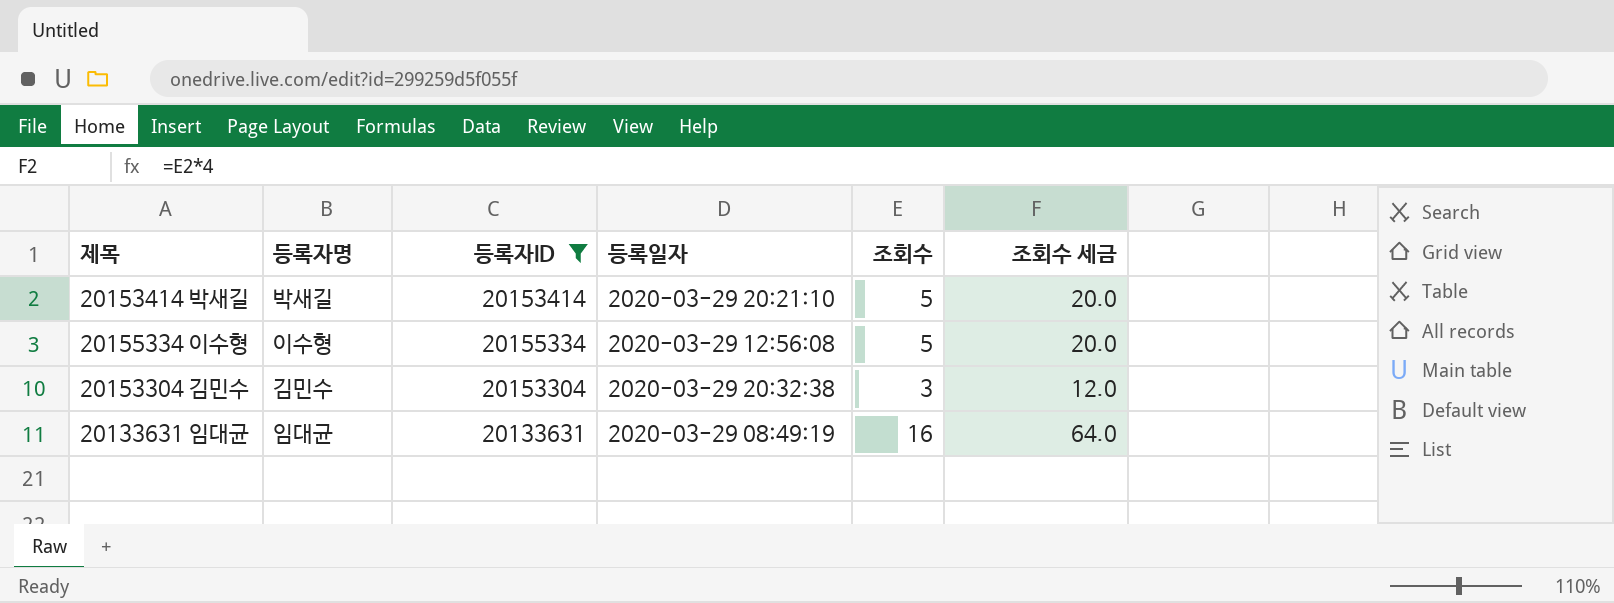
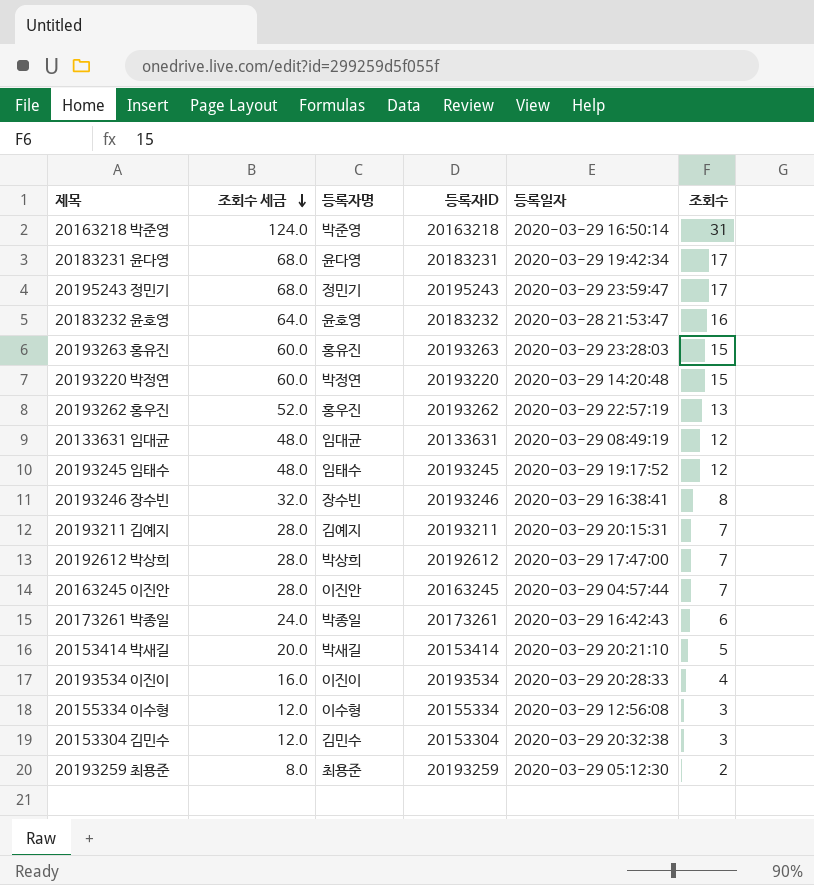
filter: 등록자ID <= 20155334 -> none
row order: none -> 조회수 세금 descending
column 조회수 세금 | position: 6 -> 2
20133631 임대균 | 조회수 세금: 64.0 -> 48.0
20133631 임대균 | 조회수: 16 -> 12
20155334 이수형 | 조회수 세금: 20.0 -> 12.0
20155334 이수형 | 조회수: 5 -> 3

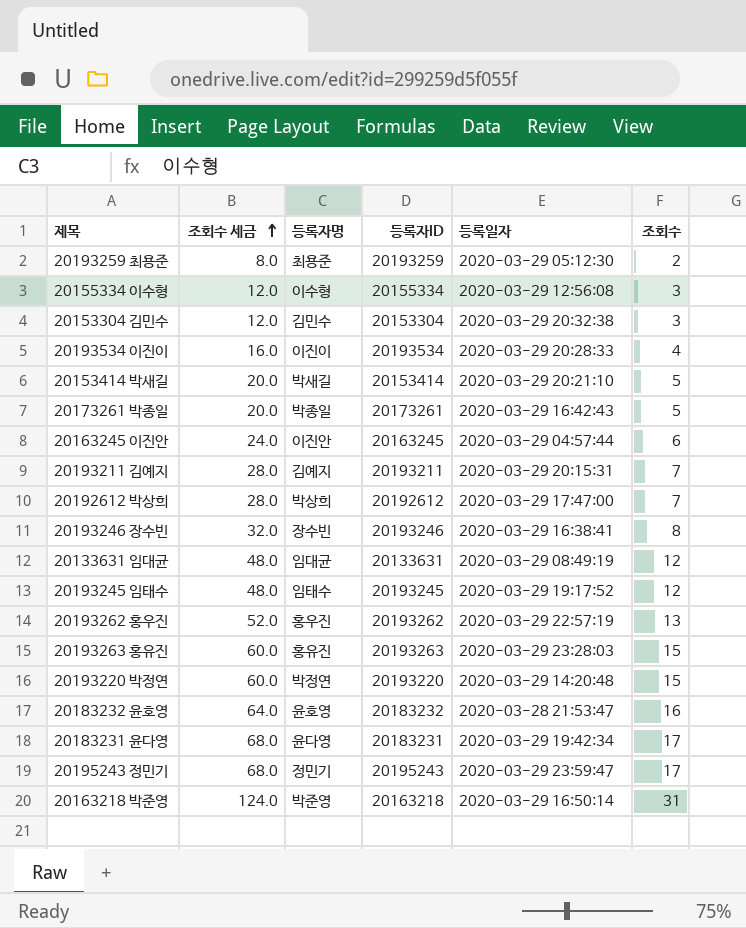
row order: 조회수 세금 descending -> 조회수 세금 ascending
20173261 박종일 | 조회수 세금: 24.0 -> 20.0
20173261 박종일 | 조회수: 6 -> 5
20163245 이진안 | 조회수 세금: 28.0 -> 24.0
20163245 이진안 | 조회수: 7 -> 6

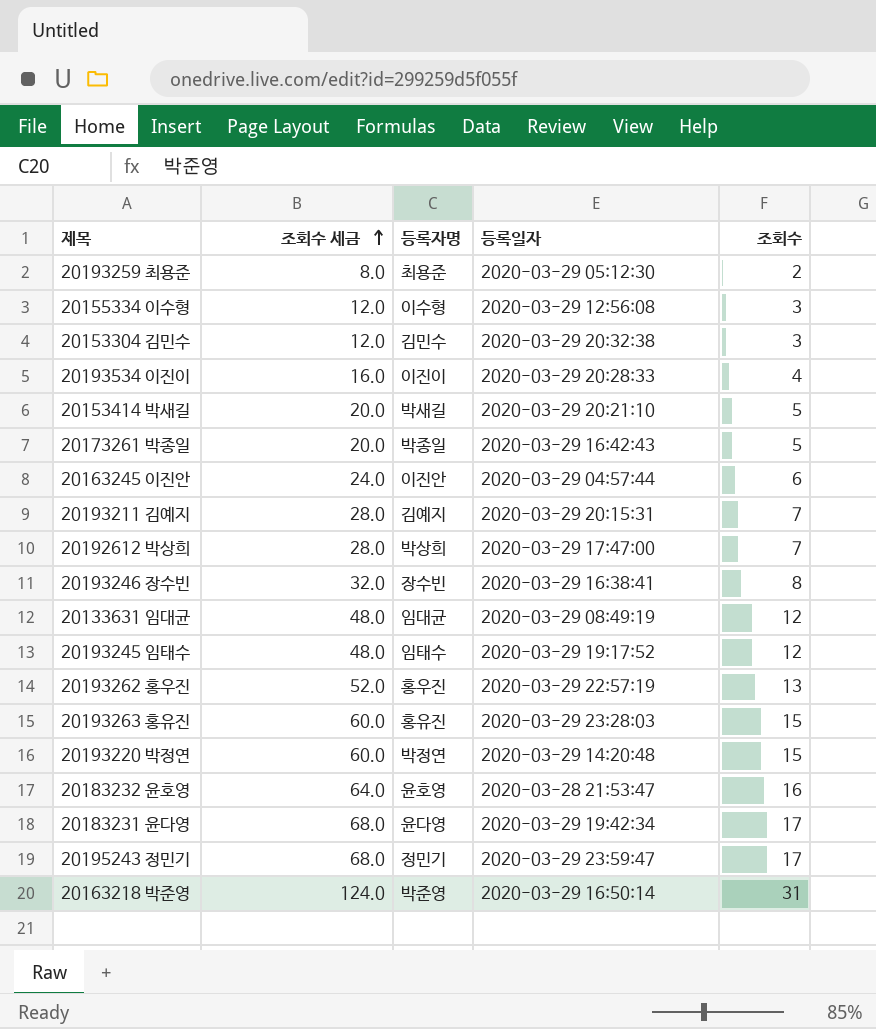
column 등록자ID | position: 4 -> none

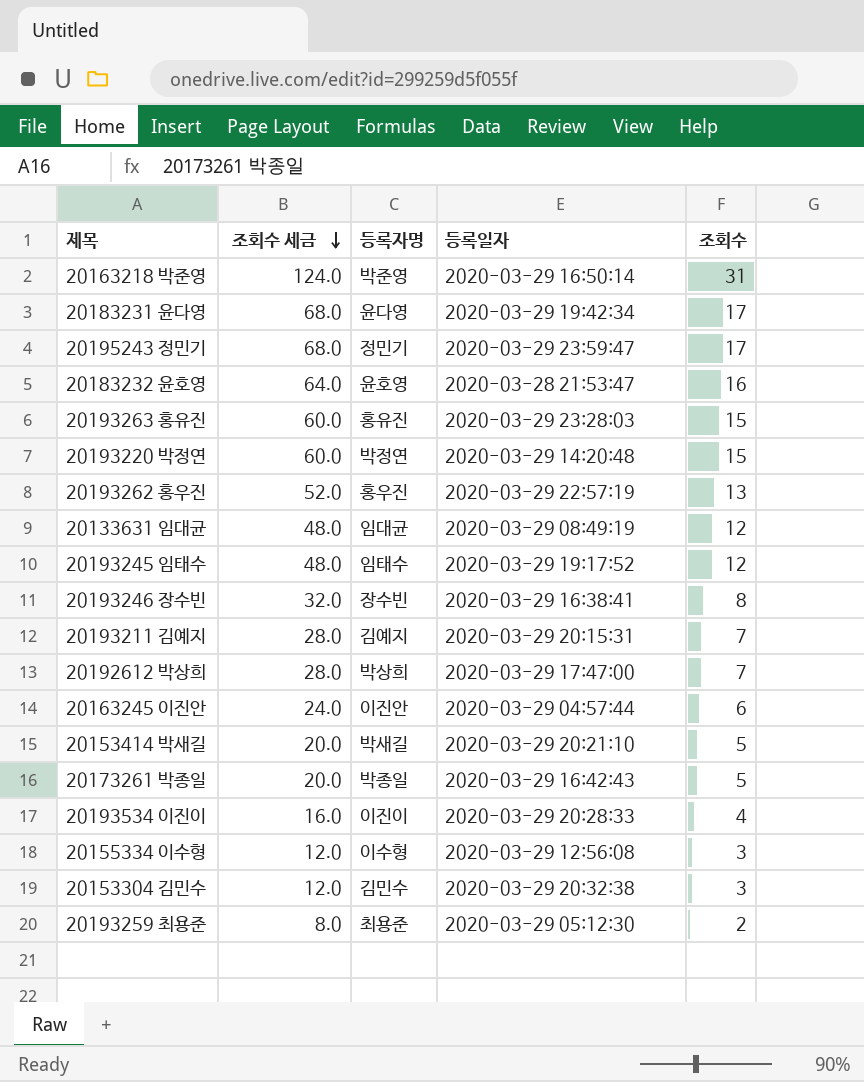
row order: 조회수 세금 ascending -> 조회수 세금 descending

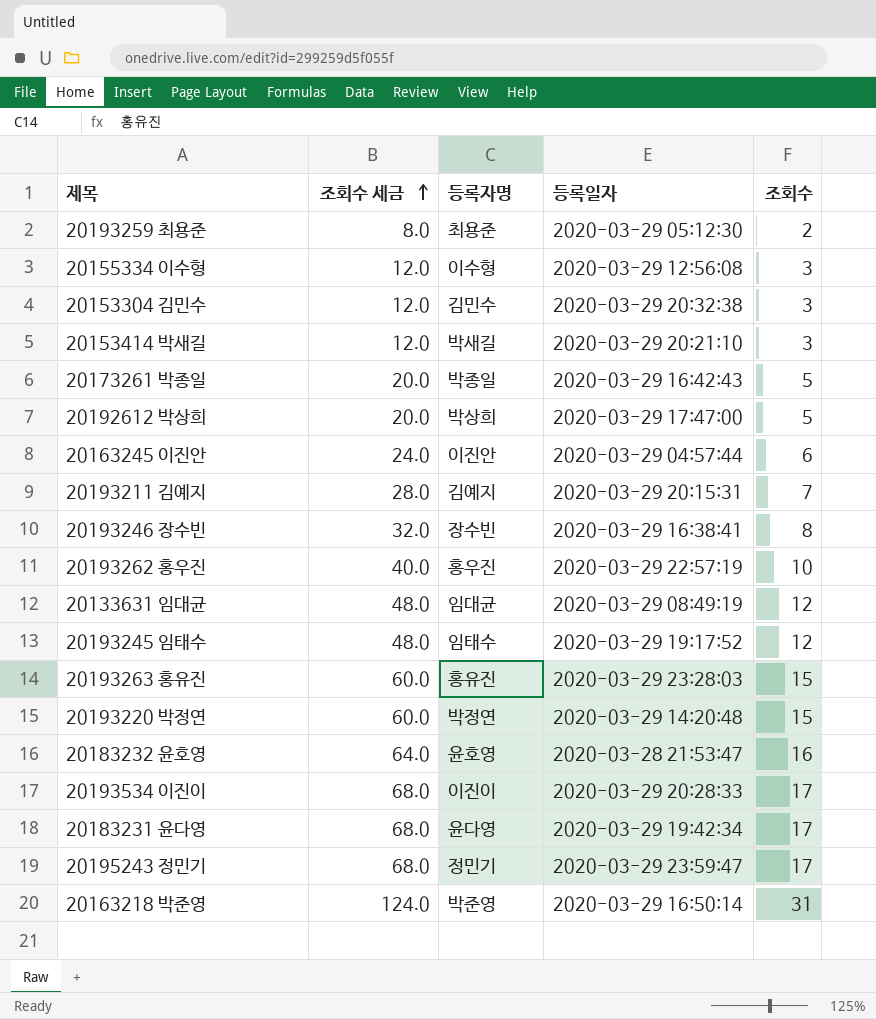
row order: 조회수 세금 descending -> 조회수 세금 ascending
20153414 박새길 | 조회수 세금: 20.0 -> 12.0
20153414 박새길 | 조회수: 5 -> 3
20192612 박상희 | 조회수 세금: 28.0 -> 20.0
20192612 박상희 | 조회수: 7 -> 5
20193262 홍우진 | 조회수 세금: 52.0 -> 40.0
20193262 홍우진 | 조회수: 13 -> 10
20193534 이진이 | 조회수 세금: 16.0 -> 68.0
20193534 이진이 | 조회수: 4 -> 17

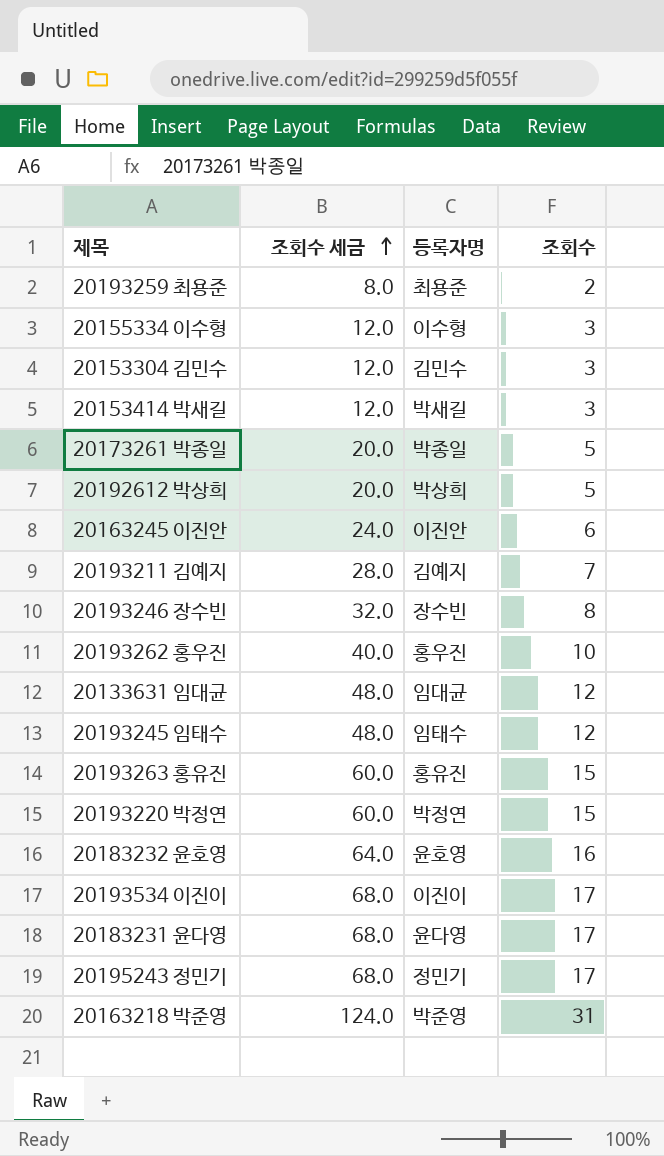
column 등록일자 | position: 4 -> none

